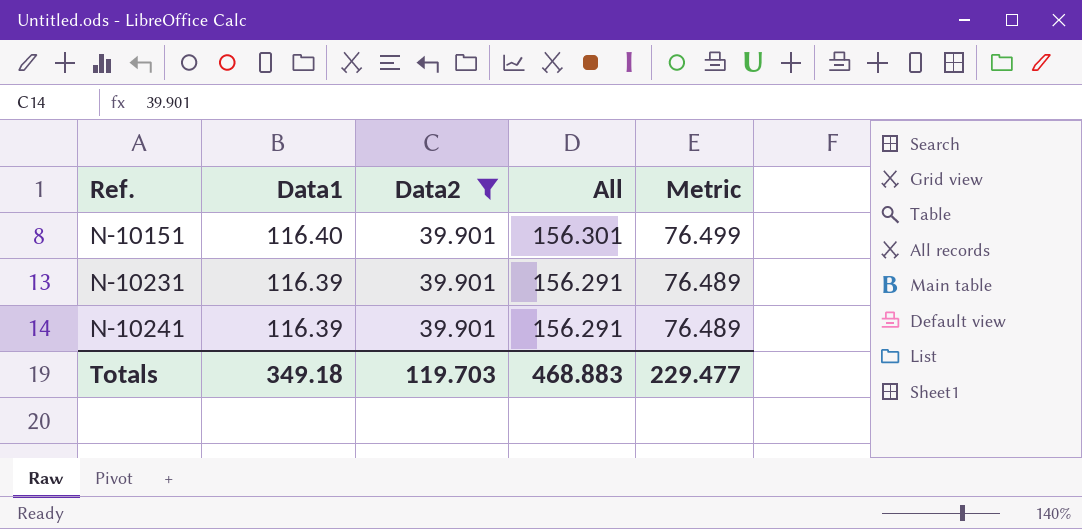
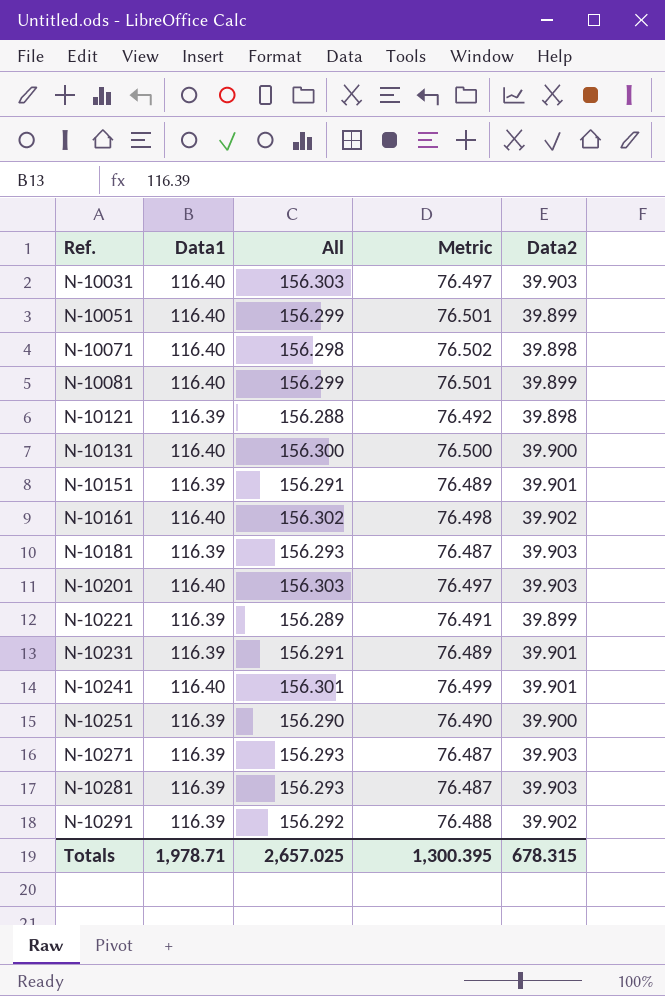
filter: Data2 = 39.901 -> none
column Data2 | position: 3 -> 5
N-10151 | Data1: 116.40 -> 116.39
N-10151 | All: 156.301 -> 156.291
N-10151 | Metric: 76.499 -> 76.489
N-10241 | Data1: 116.39 -> 116.40
N-10241 | All: 156.291 -> 156.301
N-10241 | Metric: 76.489 -> 76.499
Totals | Data1: 349.18 -> 1,978.71
Totals | All: 468.883 -> 2,657.025
Totals | Metric: 229.477 -> 1,300.395
Totals | Data2: 119.703 -> 678.315

